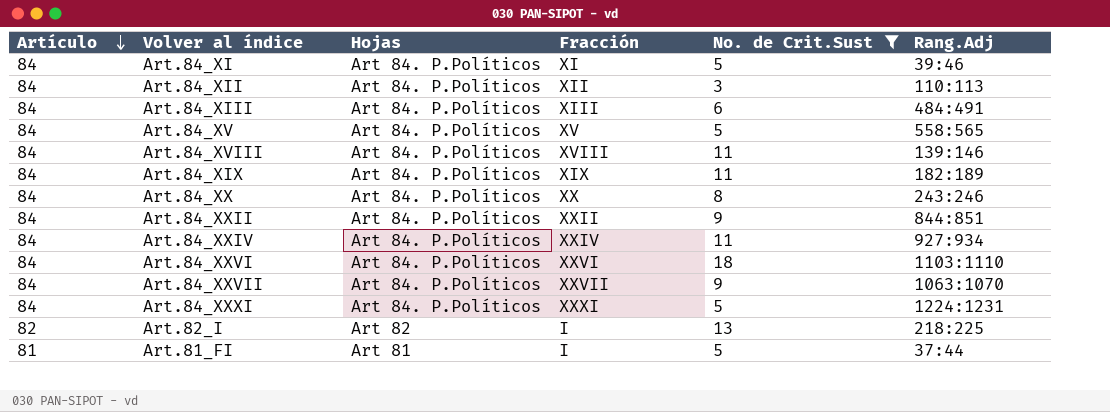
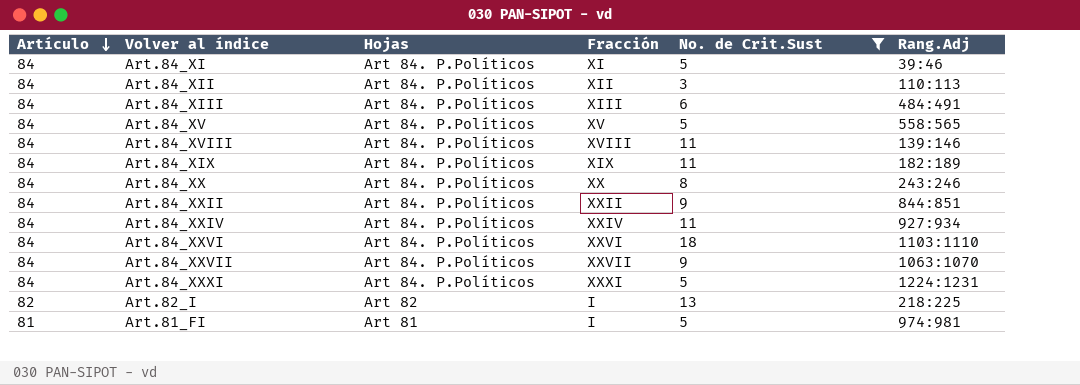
Art.81_FI | Rang.Adj: 37:44 -> 974:981

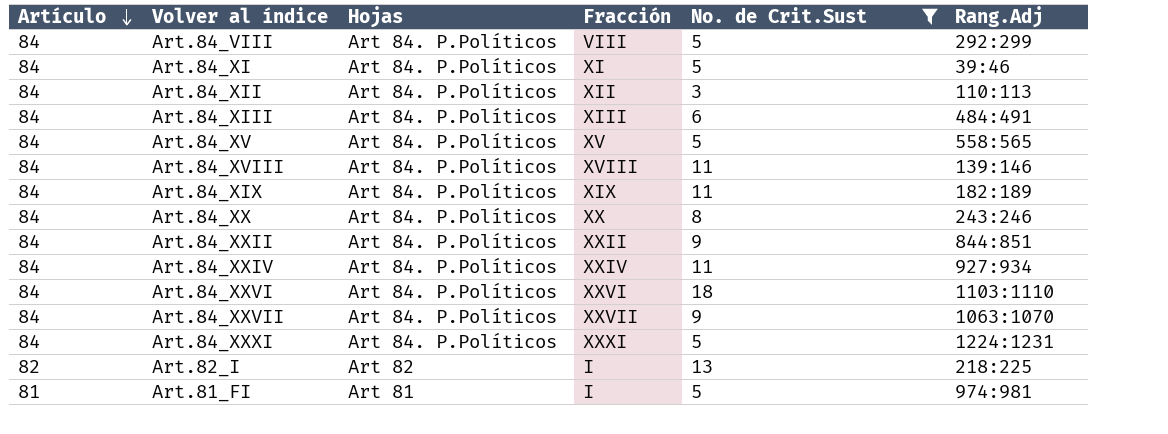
row Art.84_VIII: none -> 84 | Art 84. P.Políticos | VIII | 5 | 292:299

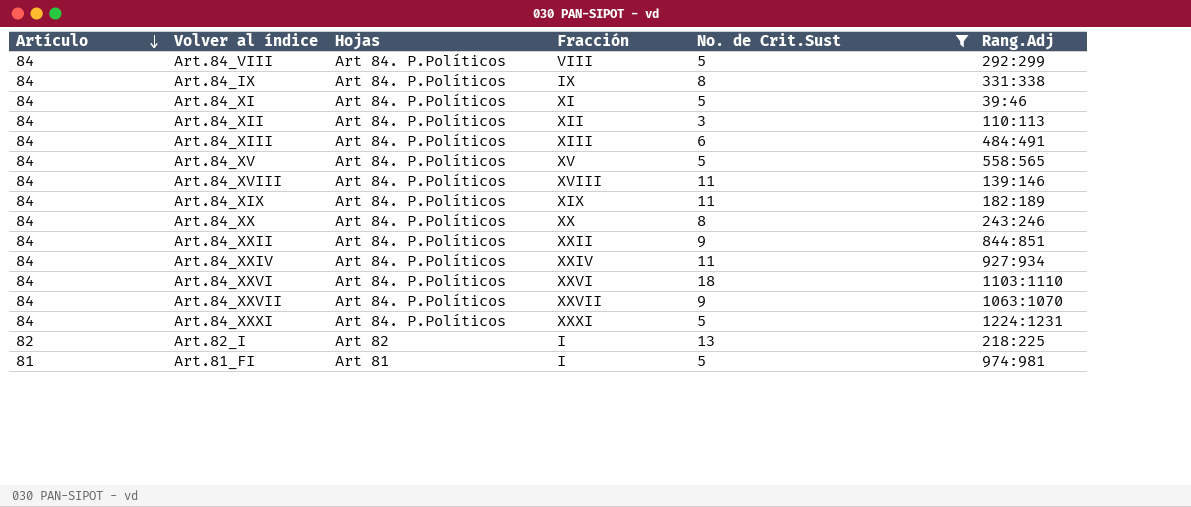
row Art.84_IX: none -> 84 | Art 84. P.Políticos | IX | 8 | 331:338

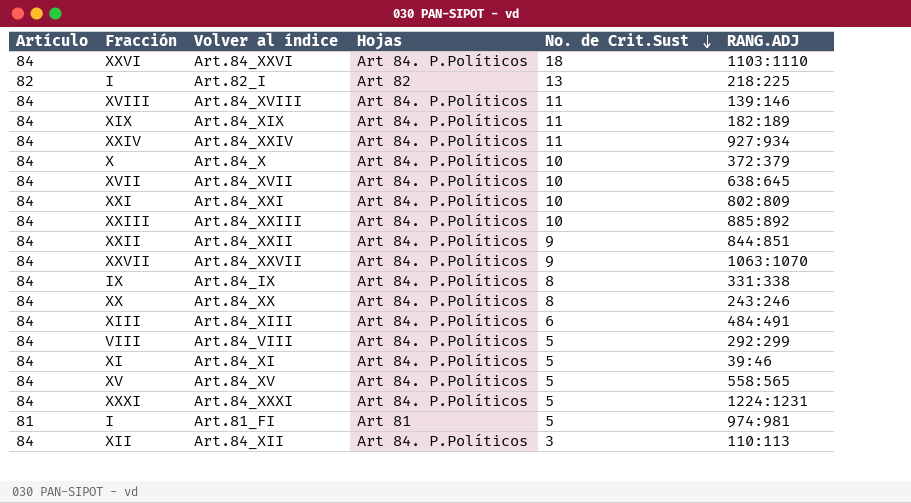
filter: No. de Crit.Sust != 10 -> none
row order: Artículo descending -> No. de Crit.Sust descending
column Fracción | position: 4 -> 2
column name: Rang.Adj -> RANG.ADJ

